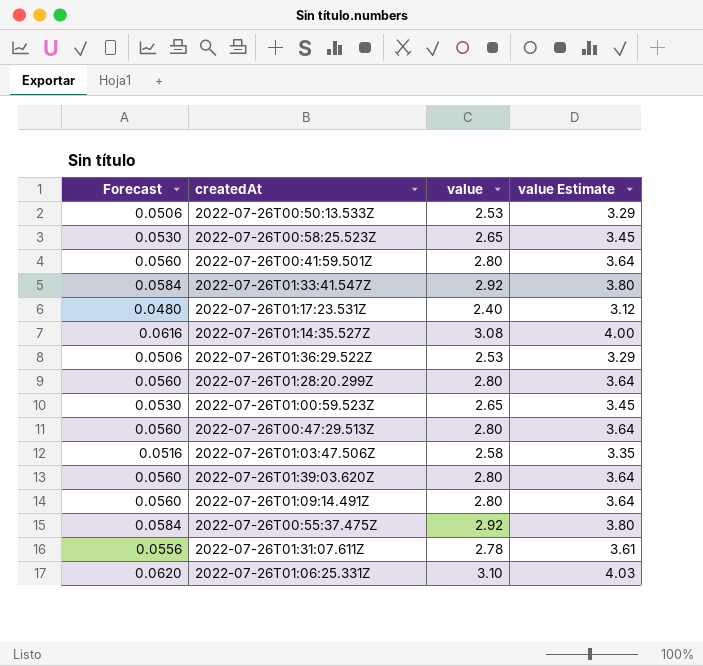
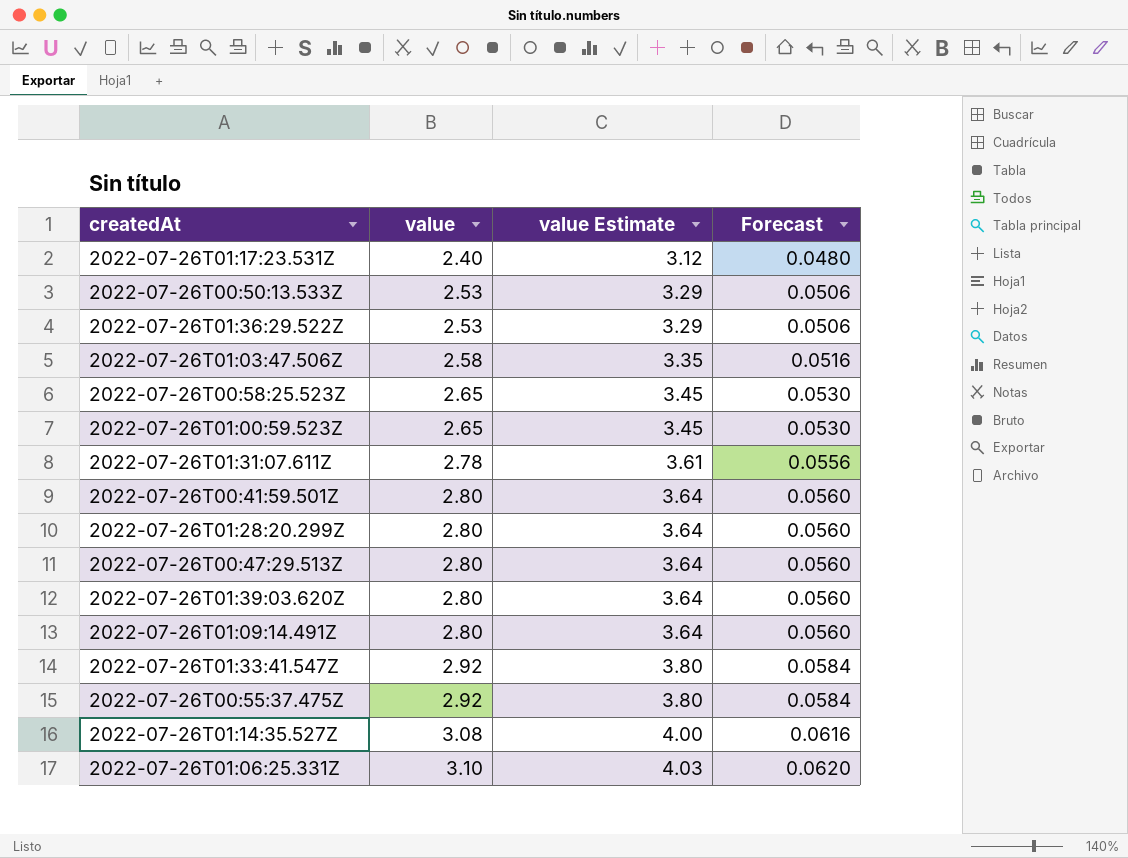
row order: none -> value ascending
column Forecast | position: 1 -> 4

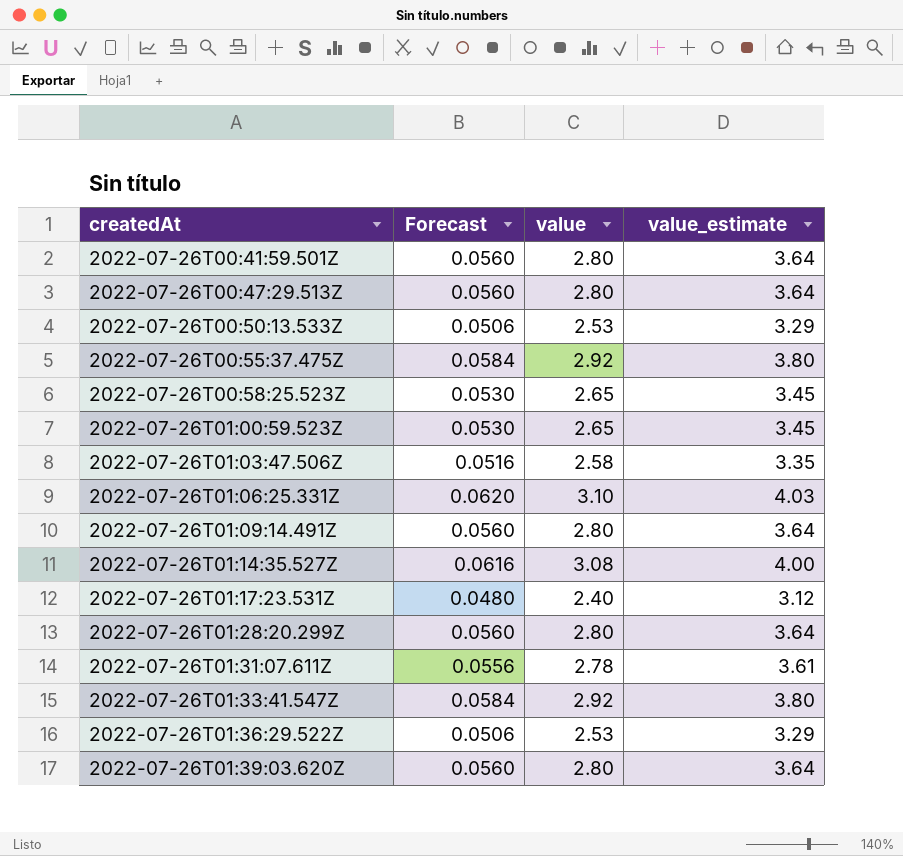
row order: value ascending -> createdAt ascending
column Forecast | position: 4 -> 2
column name: value Estimate -> value_estimate

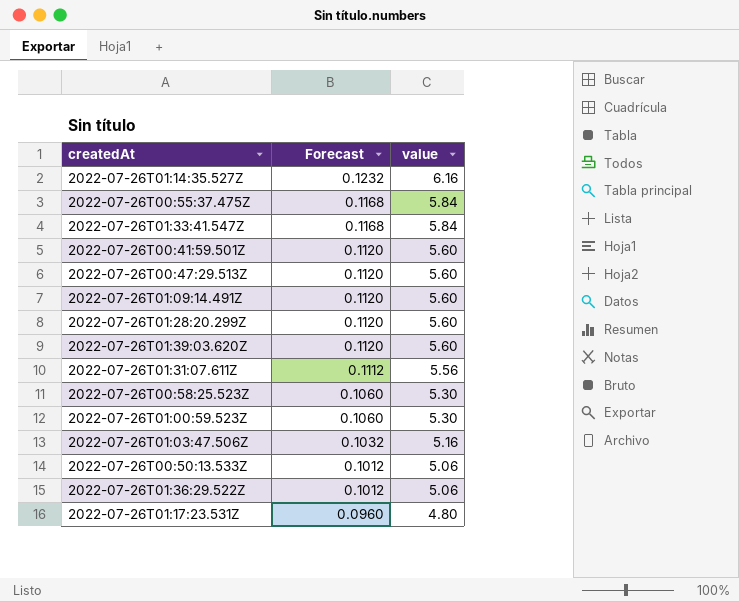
row order: createdAt ascending -> Forecast descending
column value_estimate | formula: [value] * 1.3 -> none
row 2022-07-26T01:06:25.331Z: 0.0620 | 3.10 | 4.03 -> none
2022-07-26T01:14:35.527Z | Forecast: 0.0616 -> 0.1232
2022-07-26T01:14:35.527Z | value: 3.08 -> 6.16
2022-07-26T00:55:37.475Z | Forecast: 0.0584 -> 0.1168
2022-07-26T00:55:37.475Z | value: 2.92 -> 5.84
2022-07-26T01:33:41.547Z | Forecast: 0.0584 -> 0.1168
2022-07-26T01:33:41.547Z | value: 2.92 -> 5.84
2022-07-26T00:41:59.501Z | Forecast: 0.0560 -> 0.1120
2022-07-26T00:41:59.501Z | value: 2.80 -> 5.60
2022-07-26T00:47:29.513Z | Forecast: 0.0560 -> 0.1120
2022-07-26T00:47:29.513Z | value: 2.80 -> 5.60
2022-07-26T01:09:14.491Z | Forecast: 0.0560 -> 0.1120
2022-07-26T01:09:14.491Z | value: 2.80 -> 5.60
2022-07-26T01:28:20.299Z | Forecast: 0.0560 -> 0.1120
2022-07-26T01:28:20.299Z | value: 2.80 -> 5.60
2022-07-26T01:39:03.620Z | Forecast: 0.0560 -> 0.1120
2022-07-26T01:39:03.620Z | value: 2.80 -> 5.60
2022-07-26T01:31:07.611Z | Forecast: 0.0556 -> 0.1112
2022-07-26T01:31:07.611Z | value: 2.78 -> 5.56
2022-07-26T00:58:25.523Z | Forecast: 0.0530 -> 0.1060
2022-07-26T00:58:25.523Z | value: 2.65 -> 5.30
2022-07-26T01:00:59.523Z | Forecast: 0.0530 -> 0.1060
2022-07-26T01:00:59.523Z | value: 2.65 -> 5.30
2022-07-26T01:03:47.506Z | Forecast: 0.0516 -> 0.1032
2022-07-26T01:03:47.506Z | value: 2.58 -> 5.16
2022-07-26T00:50:13.533Z | Forecast: 0.0506 -> 0.1012
2022-07-26T00:50:13.533Z | value: 2.53 -> 5.06
2022-07-26T01:36:29.522Z | Forecast: 0.0506 -> 0.1012
2022-07-26T01:36:29.522Z | value: 2.53 -> 5.06
2022-07-26T01:17:23.531Z | Forecast: 0.0480 -> 0.0960
2022-07-26T01:17:23.531Z | value: 2.40 -> 4.80

